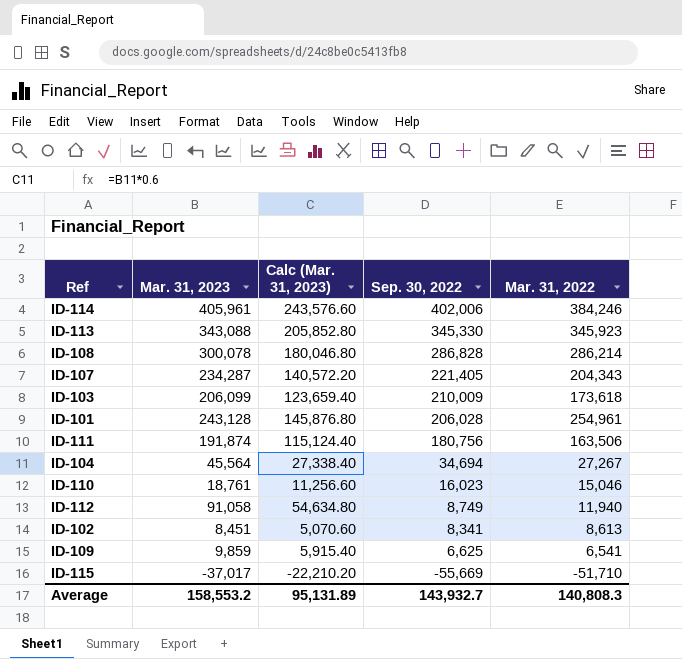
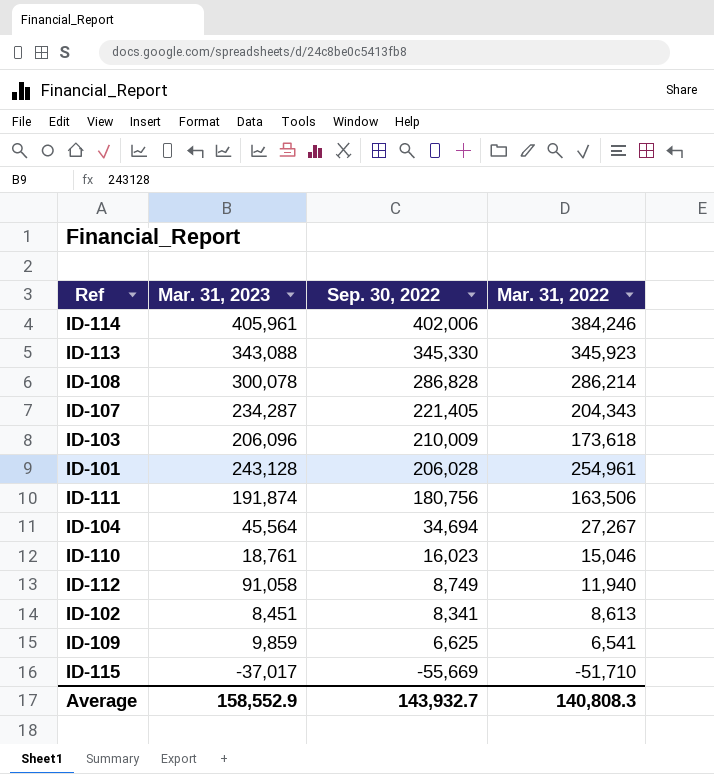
column Calc (Mar. 31, 2023) | formula: [Mar. 31, 2023] * 0.6 -> none
ID-103 | Mar. 31, 2023: 206,099 -> 206,096
Average | Mar. 31, 2023: 158,553.2 -> 158,552.9

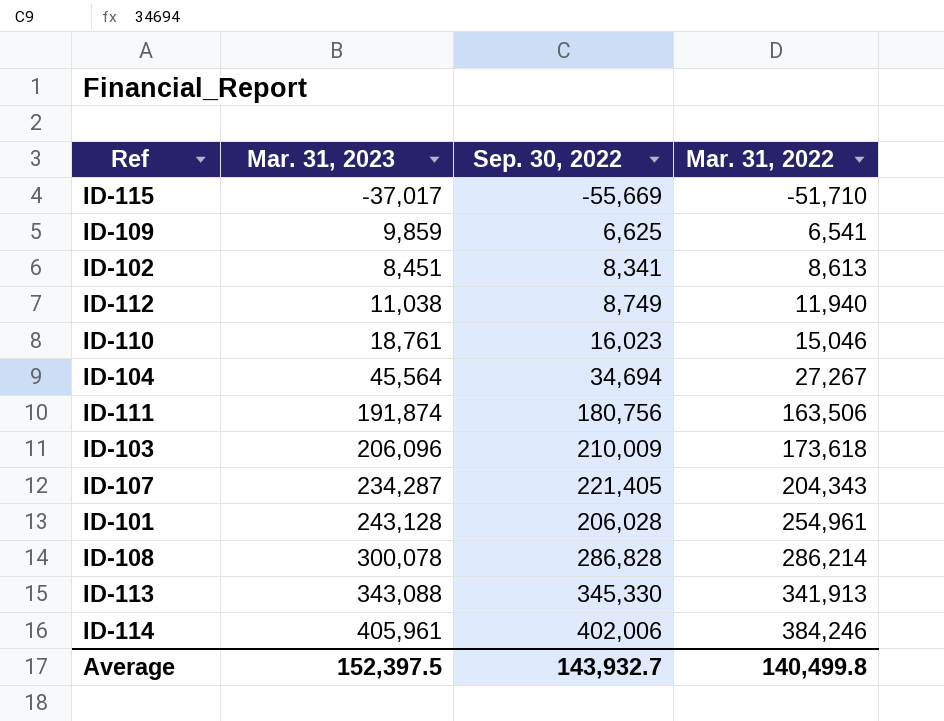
row order: Sep. 30, 2022 descending -> Mar. 31, 2022 ascending
ID-112 | Mar. 31, 2023: 91,058 -> 11,038
ID-113 | Mar. 31, 2022: 345,923 -> 341,913
Average | Mar. 31, 2023: 158,552.9 -> 152,397.5
Average | Mar. 31, 2022: 140,808.3 -> 140,499.8

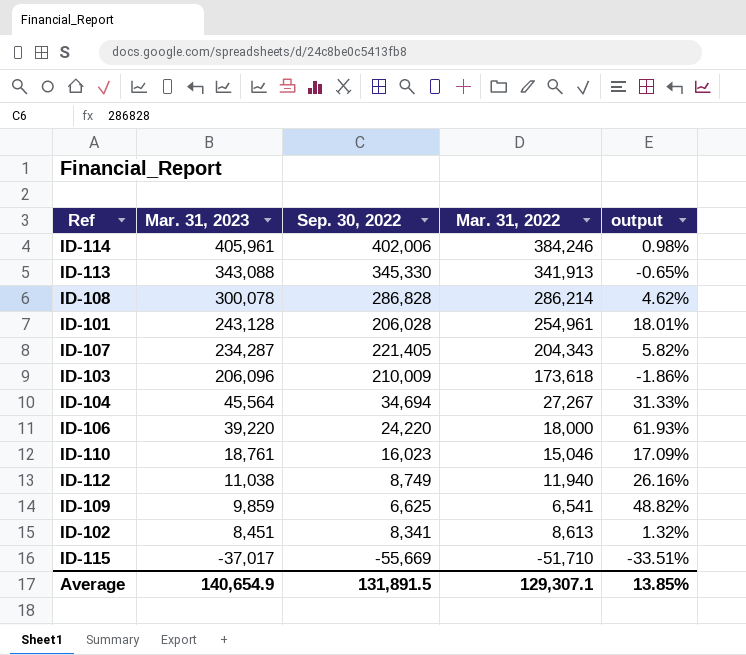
row order: Mar. 31, 2022 ascending -> Mar. 31, 2023 descending
column output | formula: none -> ([Mar. 31, 2023] - [Sep. 30, 2022]) / [Sep. 30, 2022]
row ID-111: 191,874 | 180,756 | 163,506 -> none
row ID-106: none -> 39,220 | 24,220 | 18,000 | 61.93%
Average | Mar. 31, 2023: 152,397.5 -> 140,654.9
Average | Sep. 30, 2022: 143,932.7 -> 131,891.5
Average | Mar. 31, 2022: 140,499.8 -> 129,307.1

